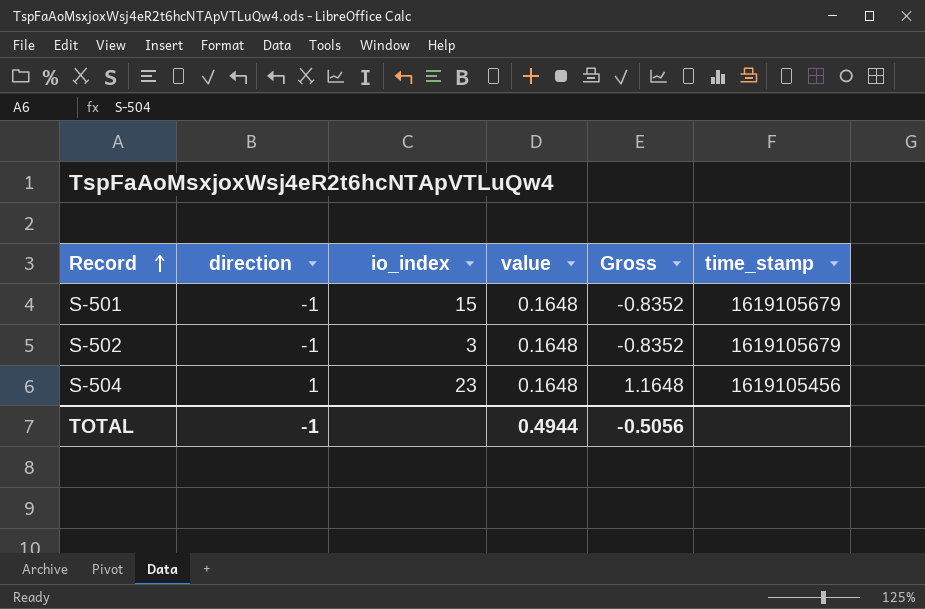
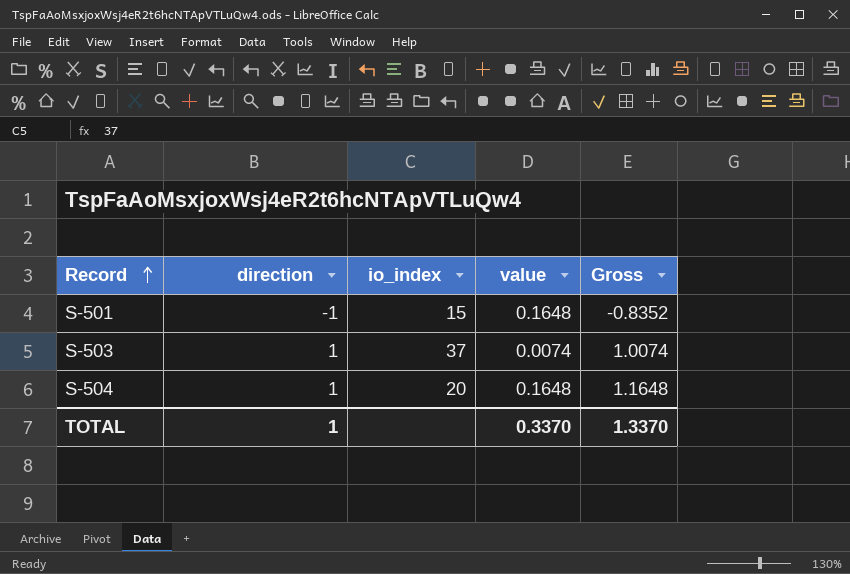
column time_stamp | position: 6 -> none
row S-502: -1 | 3 | 0.1648 | -0.8352 | 1619105679 -> none
row S-503: none -> 1 | 37 | 0.0074 | 1.0074
S-504 | io_index: 23 -> 20
TOTAL | direction: -1 -> 1
TOTAL | value: 0.4944 -> 0.3370
TOTAL | Gross: -0.5056 -> 1.3370

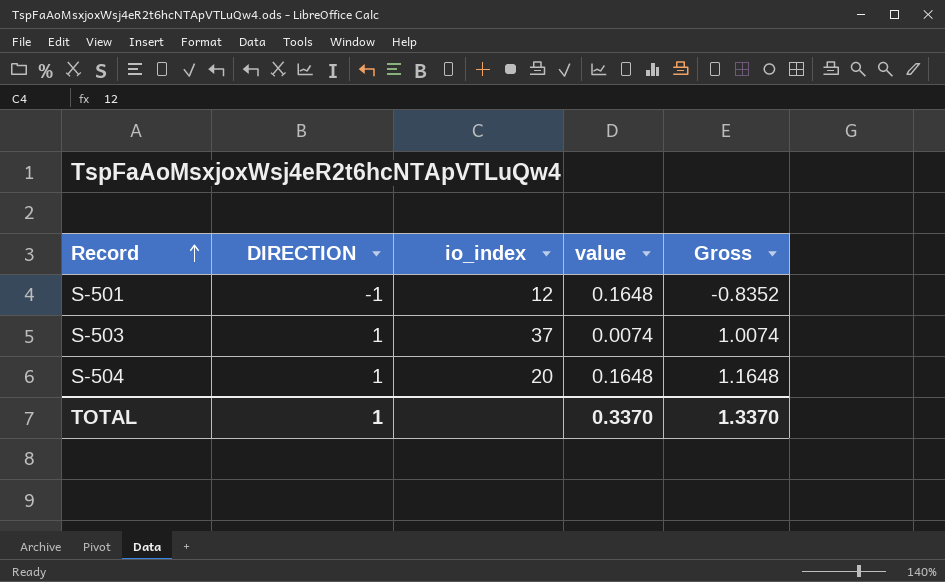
column name: direction -> DIRECTION
S-501 | io_index: 15 -> 12

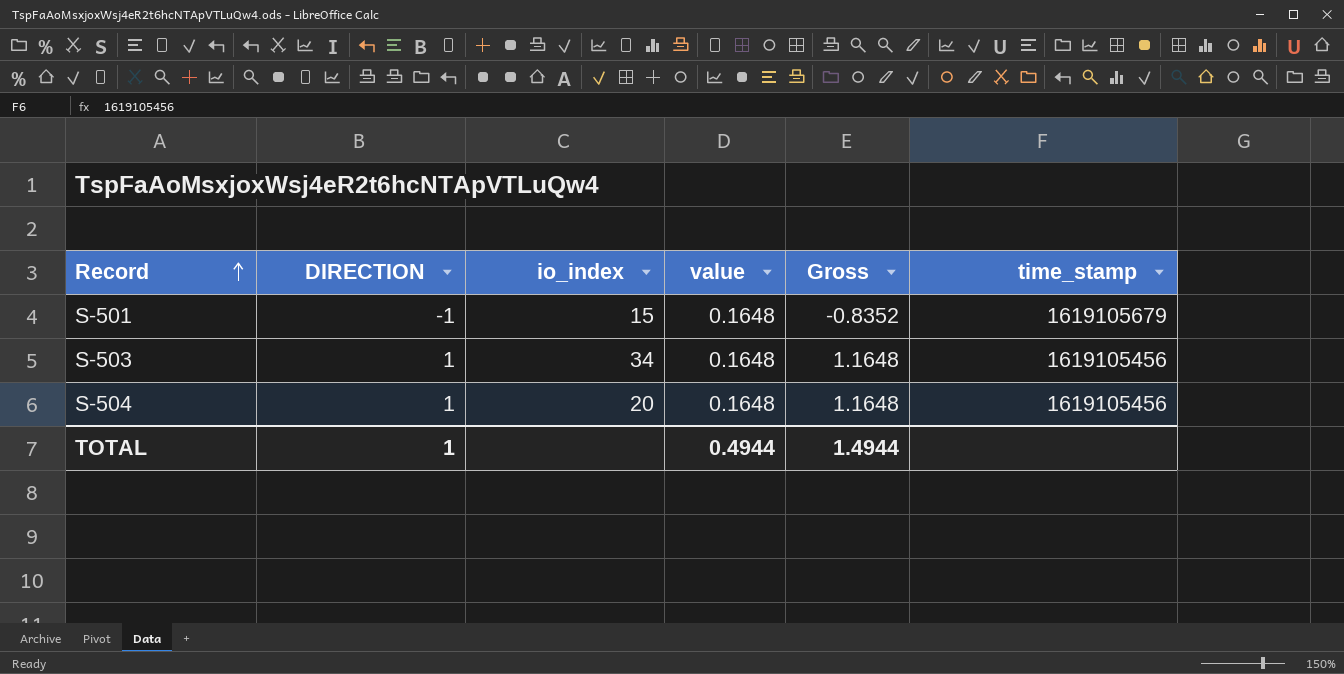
column time_stamp | position: none -> 6
S-501 | io_index: 12 -> 15
S-503 | io_index: 37 -> 34
S-503 | value: 0.0074 -> 0.1648
S-503 | Gross: 1.0074 -> 1.1648
TOTAL | value: 0.3370 -> 0.4944
TOTAL | Gross: 1.3370 -> 1.4944

